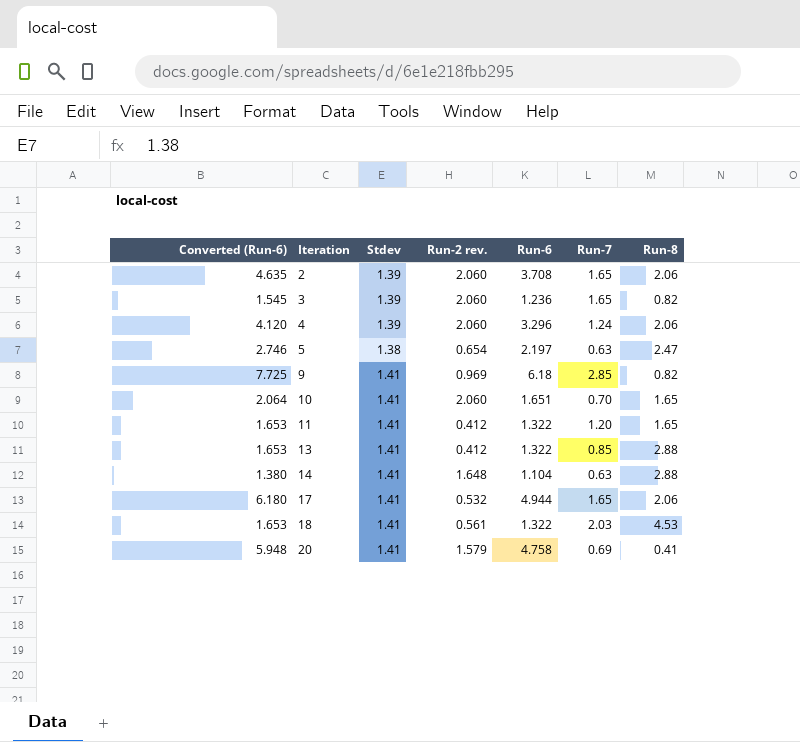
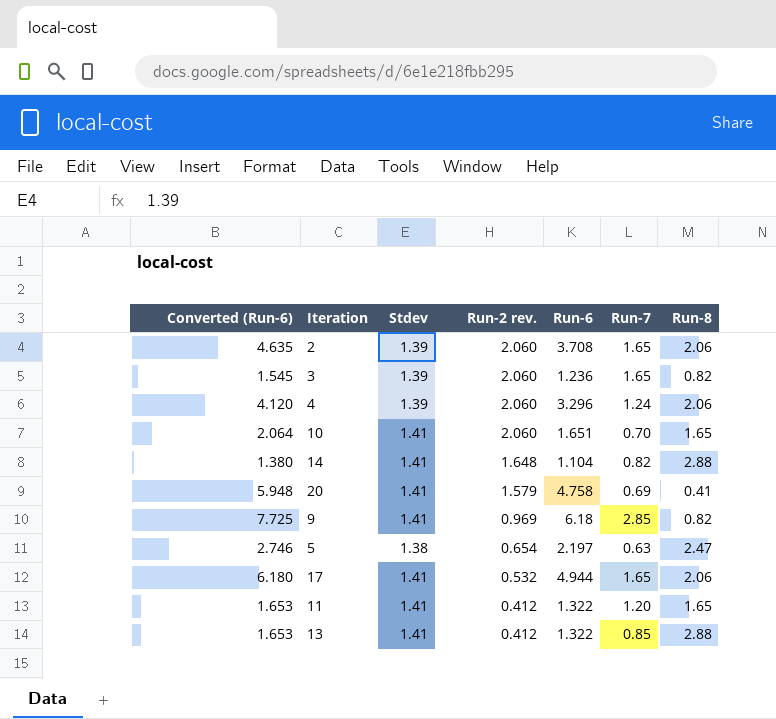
row order: Iteration ascending -> Run-2 rev. descending
row 18: 1.653 | 1.41 | 0.561 | 1.322 | 2.03 | 4.53 -> none
14 | Run-7: 0.63 -> 0.82

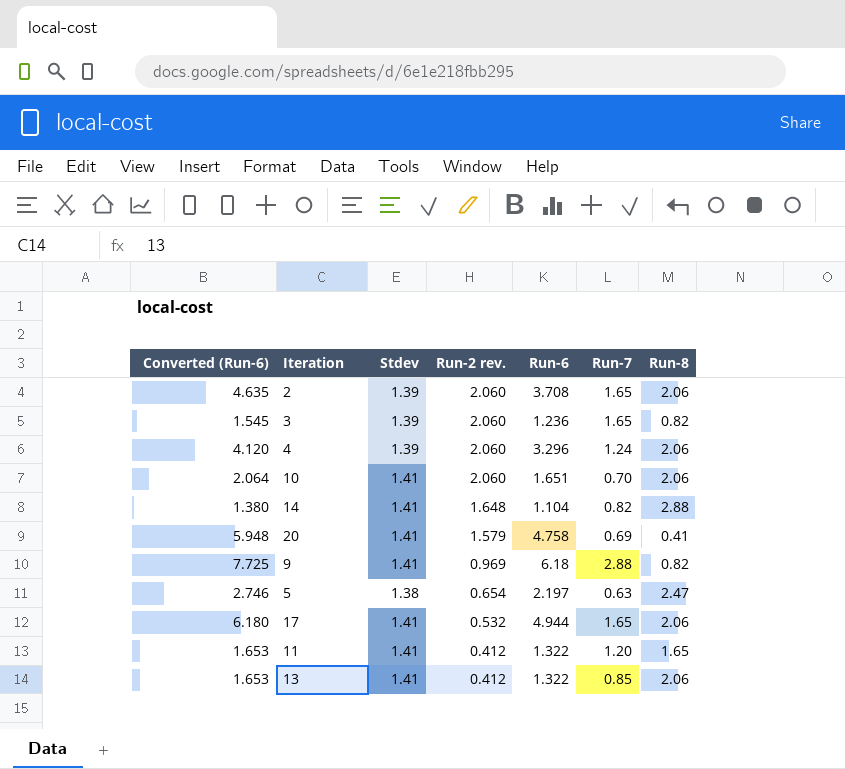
10 | Run-8: 1.65 -> 2.06
9 | Run-7: 2.85 -> 2.88
13 | Run-8: 2.88 -> 2.06

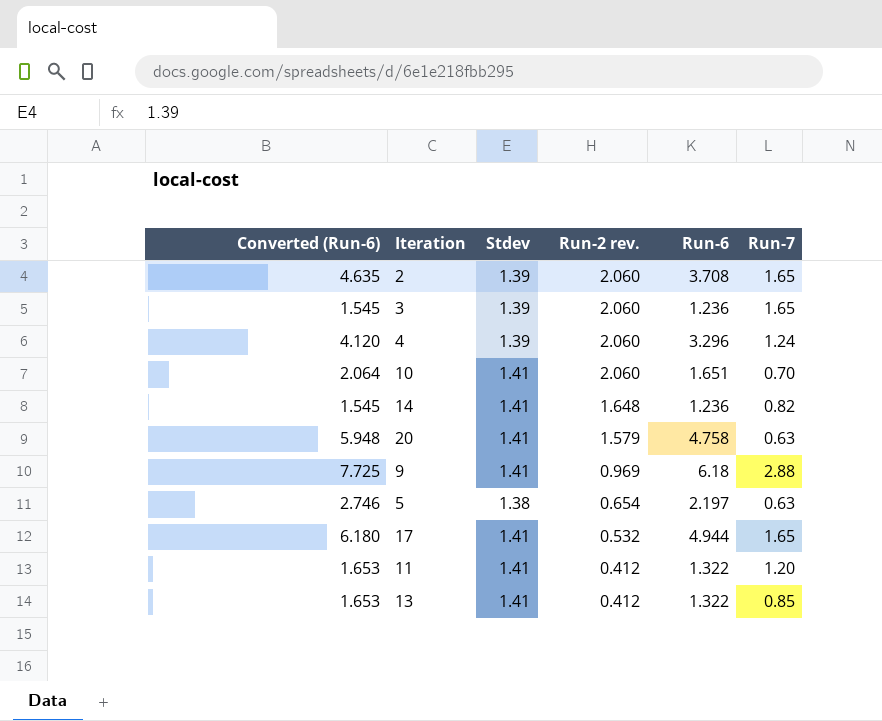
column Run-8 | position: 7 -> none
14 | Converted (Run-6): 1.380 -> 1.545
14 | Run-6: 1.104 -> 1.236
20 | Run-7: 0.69 -> 0.63

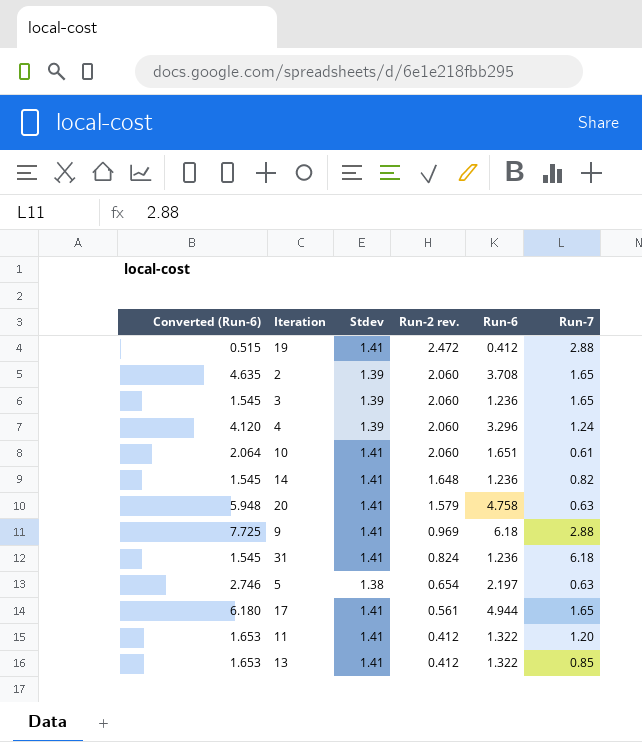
row 19: none -> 0.515 | 1.41 | 2.472 | 0.412 | 2.88
10 | Run-7: 0.70 -> 0.61
row 31: none -> 1.545 | 1.41 | 0.824 | 1.236 | 6.18
17 | Run-2 rev.: 0.532 -> 0.561

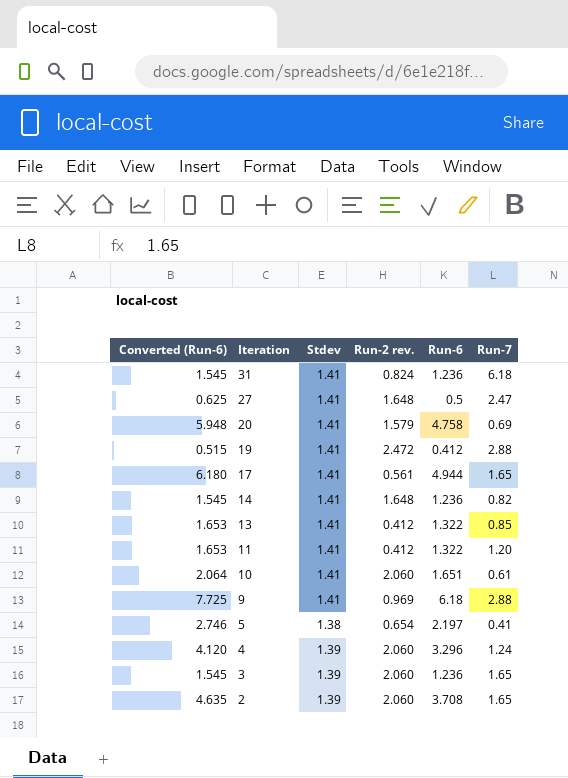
row order: Run-2 rev. descending -> Iteration descending
row 27: none -> 0.625 | 1.41 | 1.648 | 0.5 | 2.47
20 | Run-7: 0.63 -> 0.69
5 | Run-7: 0.63 -> 0.41

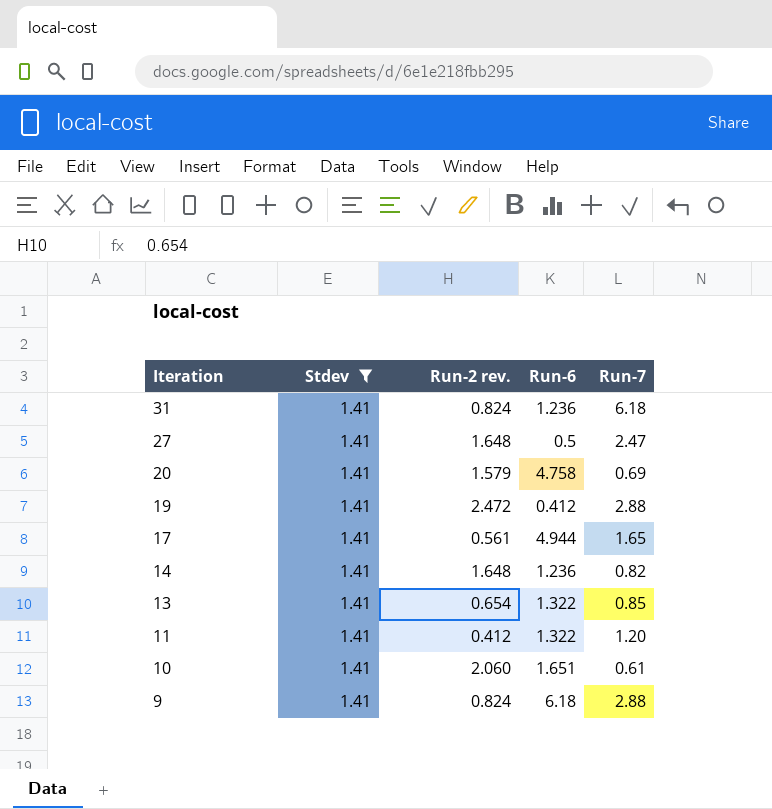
filter: none -> Stdev = 1.41
column Converted (Run-6) | formula: [Run-6] * 1.25 -> none
13 | Run-2 rev.: 0.412 -> 0.654
9 | Run-2 rev.: 0.969 -> 0.824

